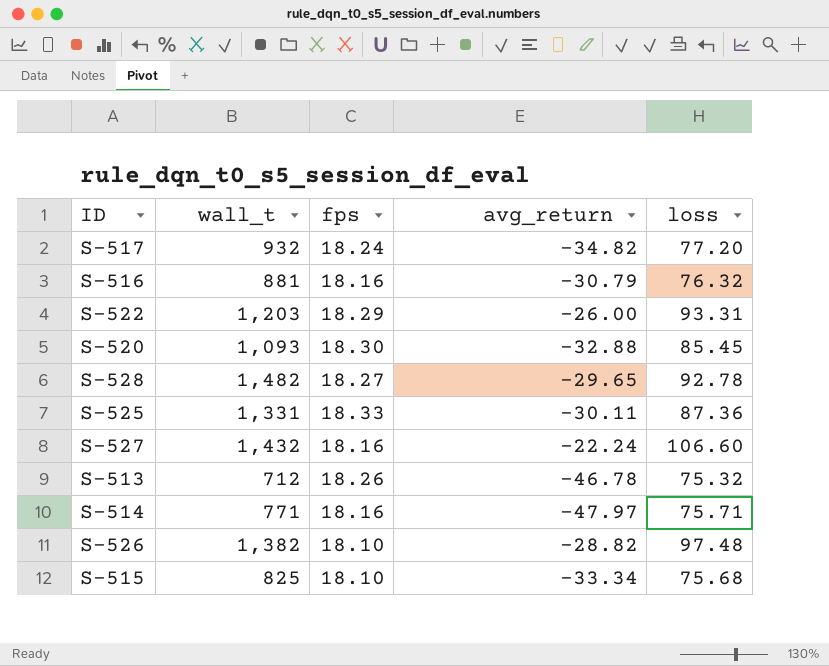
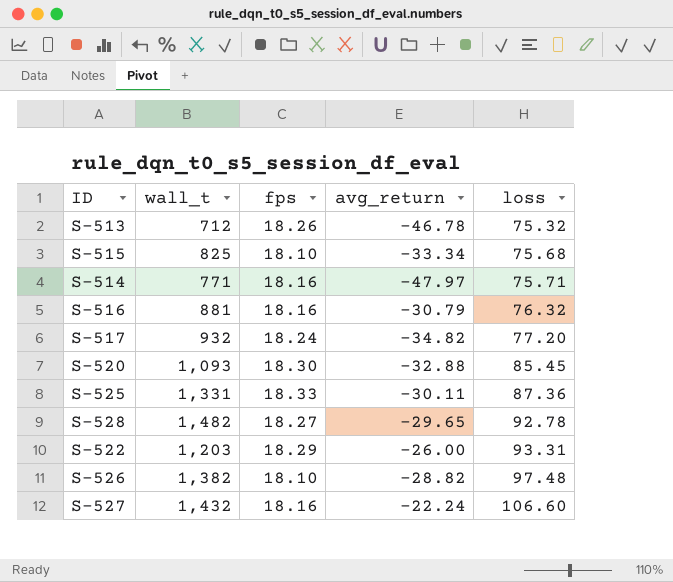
row order: none -> loss ascending

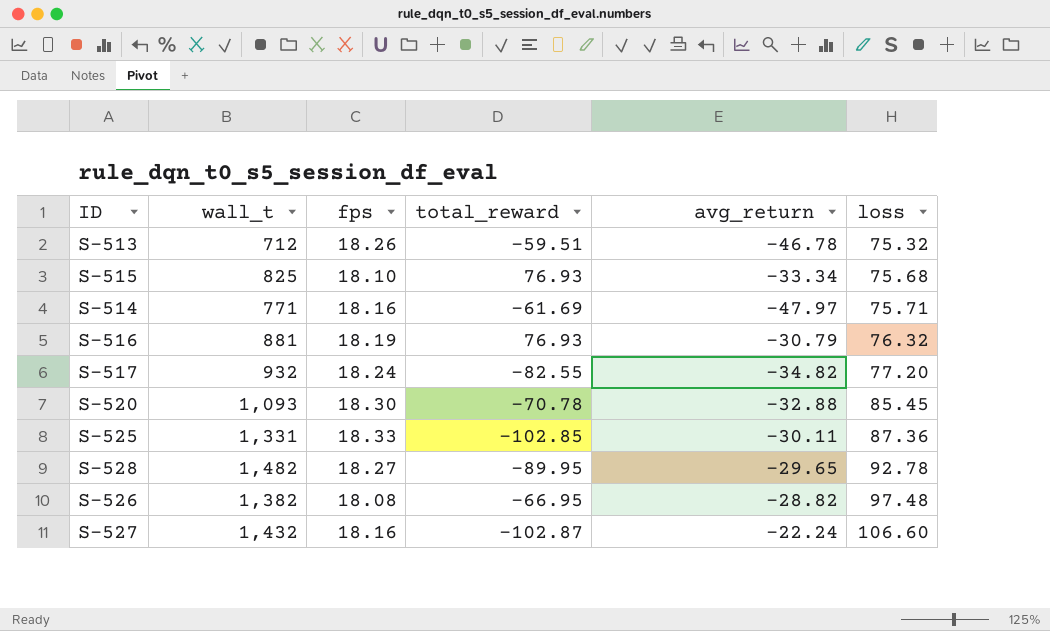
column total_reward | position: none -> 4
row S-522: 1,203 | 18.29 | -26.00 | 93.31 -> none
S-516 | fps: 18.16 -> 18.19
S-526 | fps: 18.10 -> 18.08

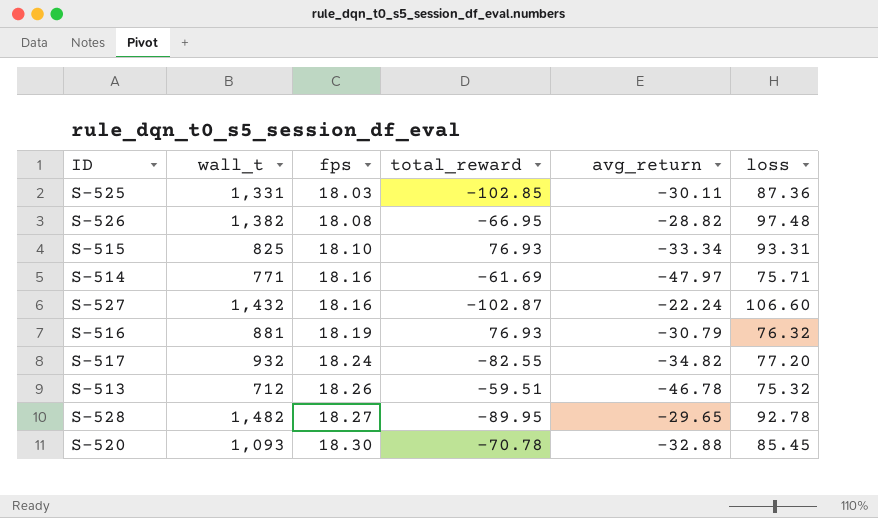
row order: loss ascending -> fps ascending
S-525 | fps: 18.33 -> 18.03
S-515 | loss: 75.68 -> 93.31

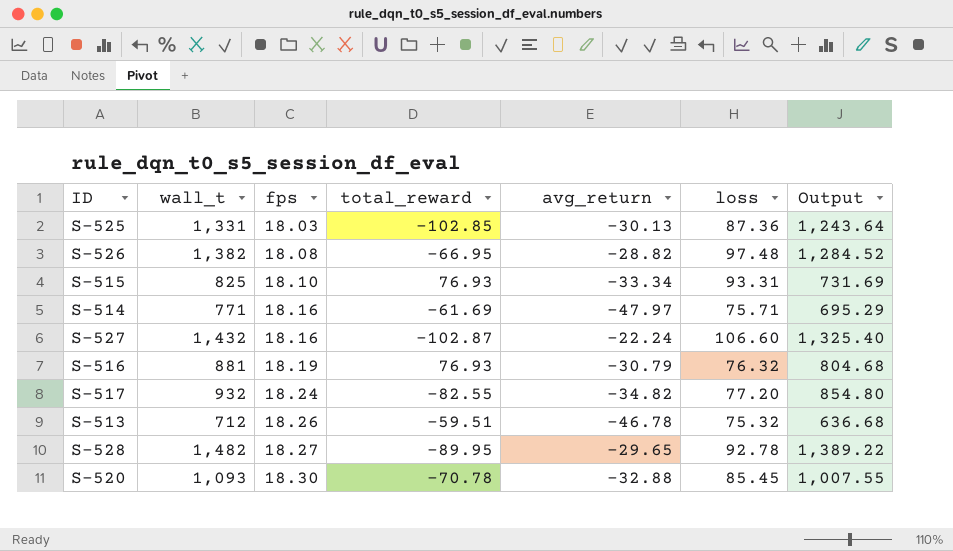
column Output | formula: none -> [wall_t] - [loss]
S-525 | avg_return: -30.11 -> -30.13

